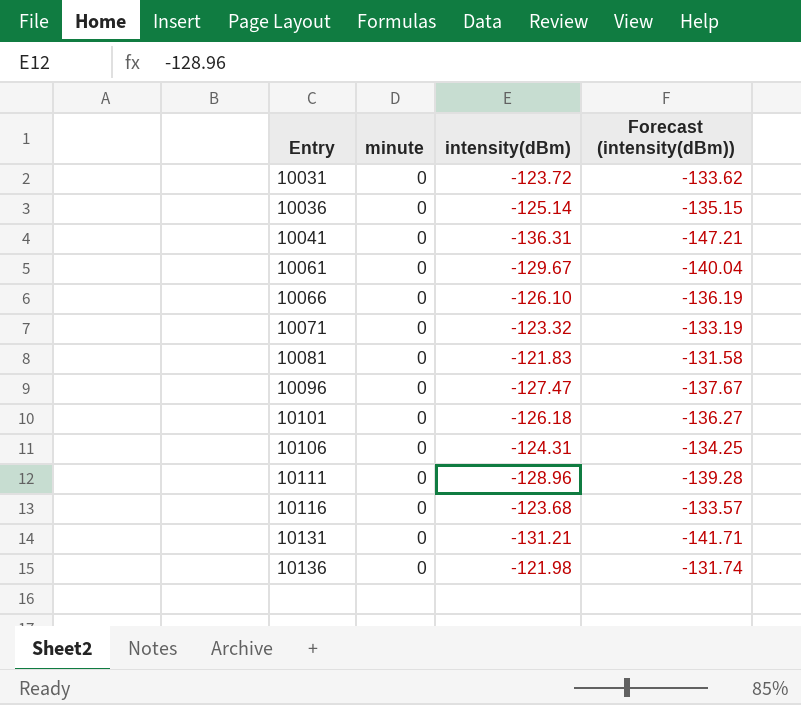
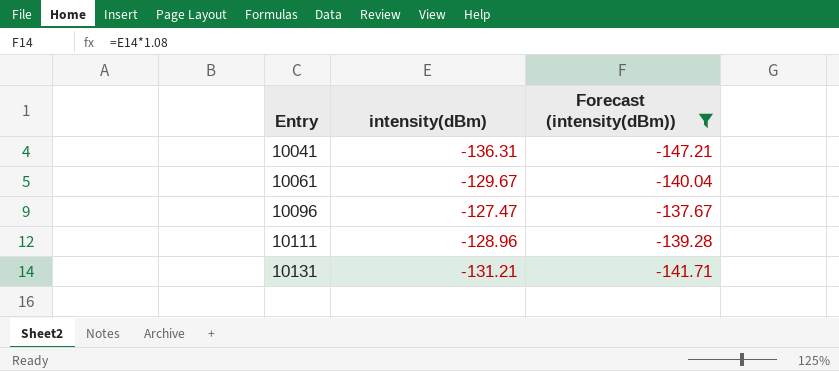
filter: none -> Forecast (intensity(dBm)) <= -137.67
column minute | position: 2 -> none

